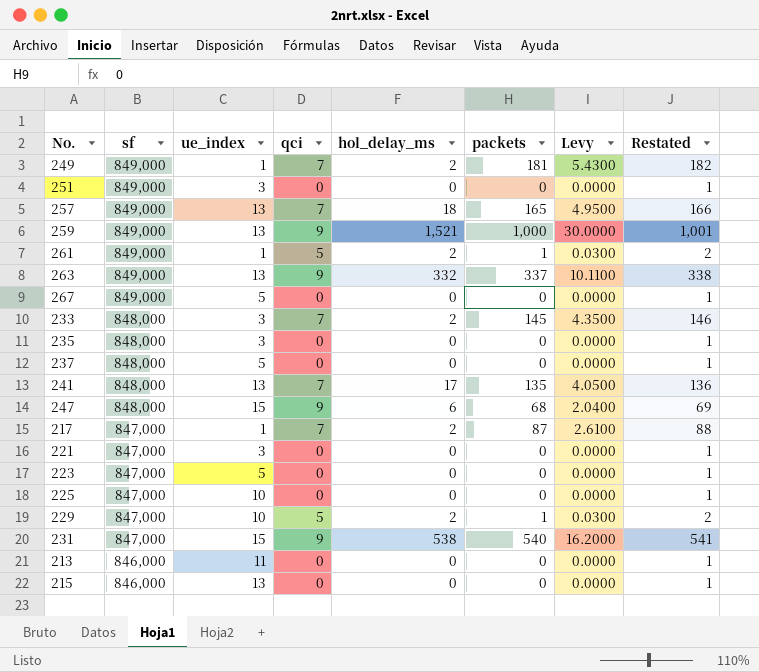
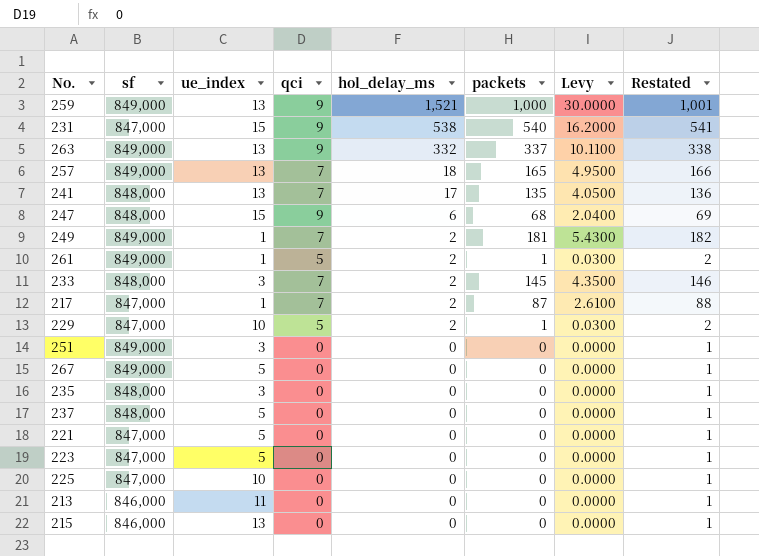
row order: sf descending -> hol_delay_ms descending
221 | ue_index: 3 -> 5

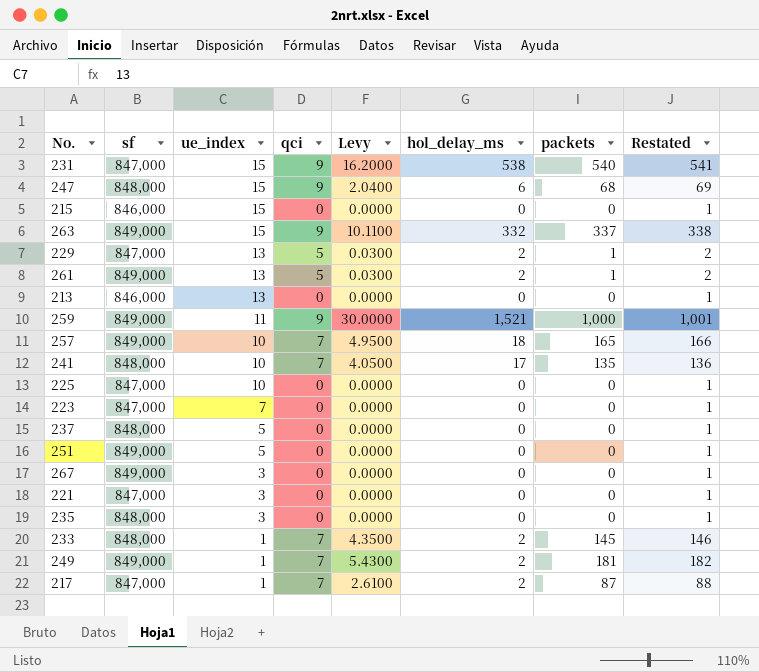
row order: hol_delay_ms descending -> ue_index descending
column Levy | position: 7 -> 5
215 | ue_index: 13 -> 15
263 | ue_index: 13 -> 15
229 | ue_index: 10 -> 13
261 | ue_index: 1 -> 13
213 | ue_index: 11 -> 13
259 | ue_index: 13 -> 11
257 | ue_index: 13 -> 10
241 | ue_index: 13 -> 10
223 | ue_index: 5 -> 7
251 | ue_index: 3 -> 5
267 | ue_index: 5 -> 3
221 | ue_index: 5 -> 3
233 | ue_index: 3 -> 1

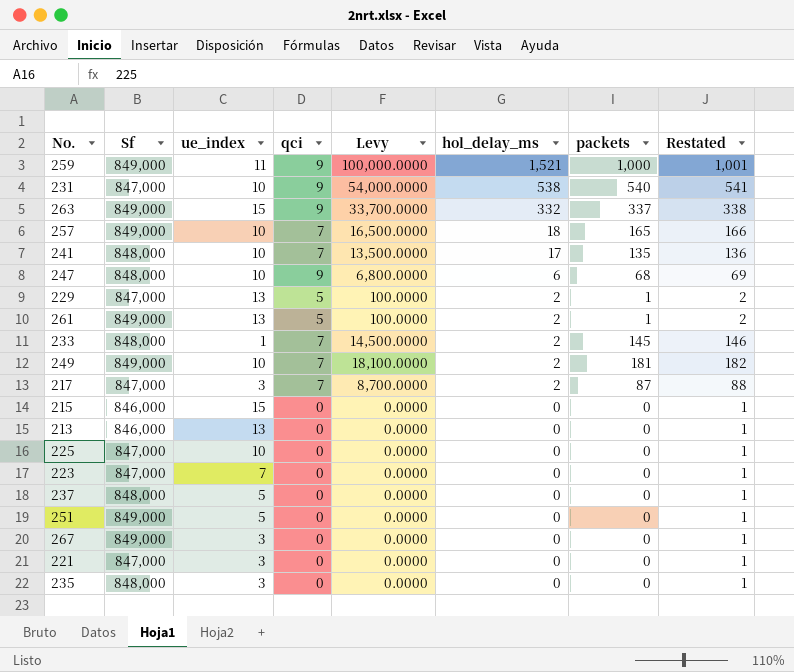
row order: ue_index descending -> hol_delay_ms descending
column name: sf -> Sf
column Levy | formula: [packets] * 0.03 -> [packets] * 100
231 | ue_index: 15 -> 10
247 | ue_index: 15 -> 10
249 | ue_index: 1 -> 10
217 | ue_index: 1 -> 3

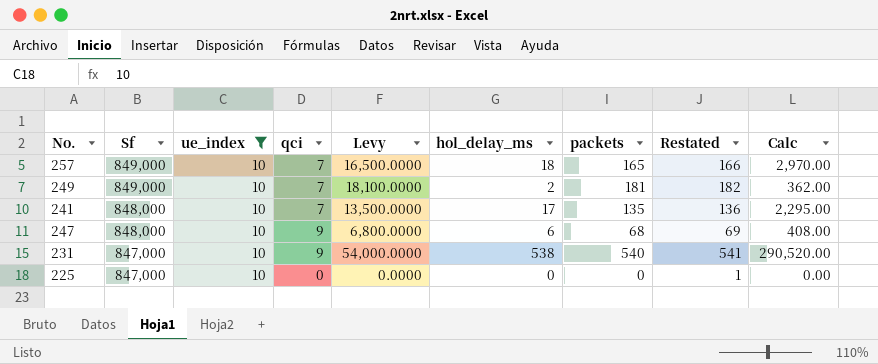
filter: none -> ue_index = 10
row order: hol_delay_ms descending -> Sf descending
column Calc | formula: none -> [hol_delay_ms] * [packets]

